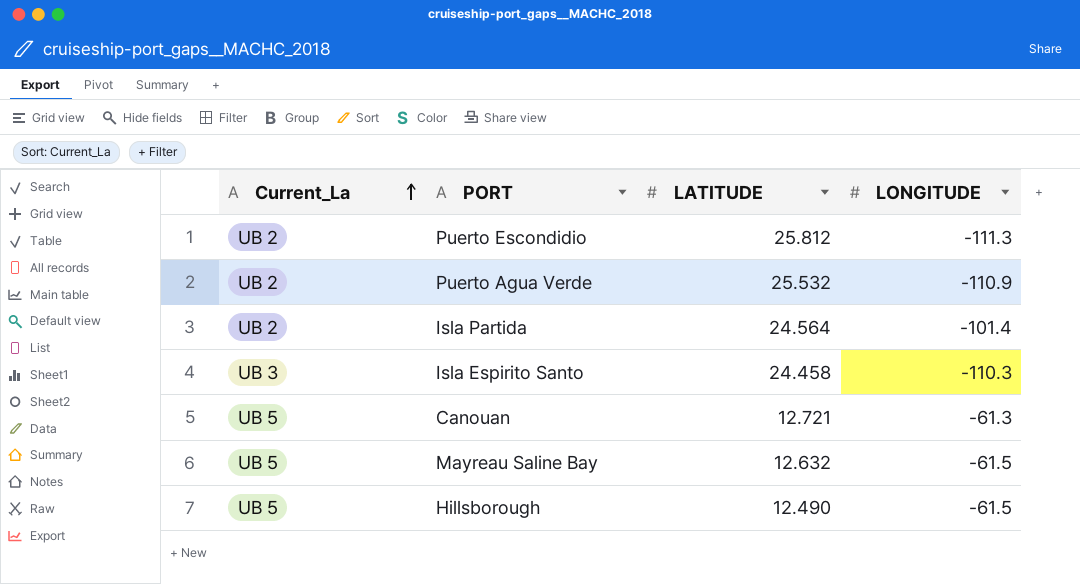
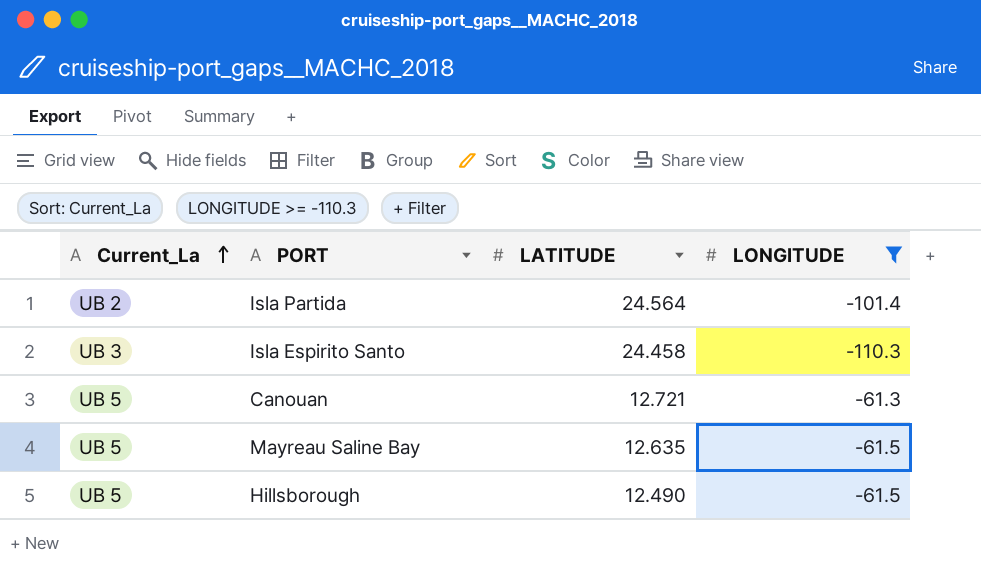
filter: none -> LONGITUDE >= -110.3
Mayreau Saline Bay | LATITUDE: 12.632 -> 12.635

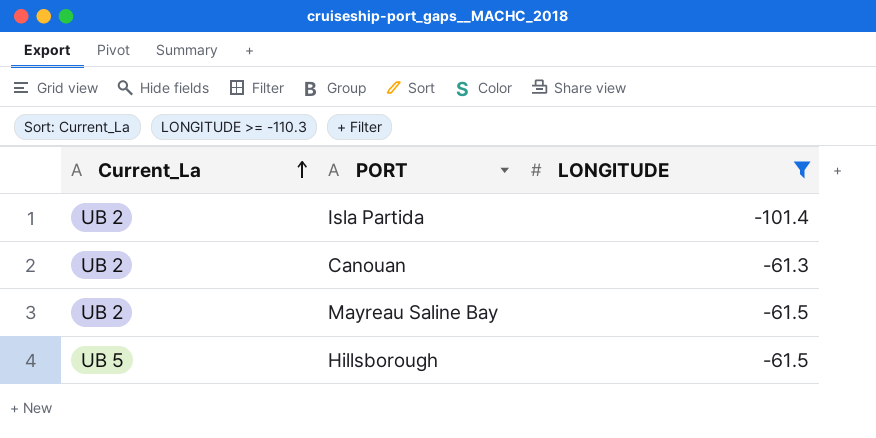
column LATITUDE | position: 3 -> none
row Isla Espirito Santo: UB 3 | 24.458 | -110.3 -> none
Canouan | Current_La: UB 5 -> UB 2
Mayreau Saline Bay | Current_La: UB 5 -> UB 2

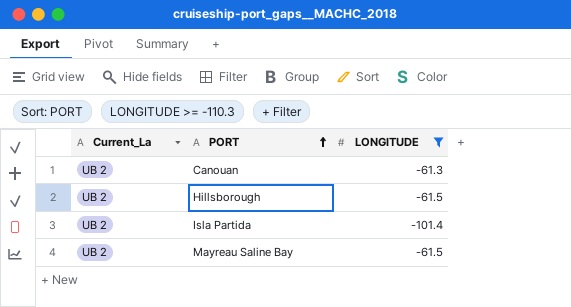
row order: Current_La ascending -> PORT ascending
Hillsborough | Current_La: UB 5 -> UB 2

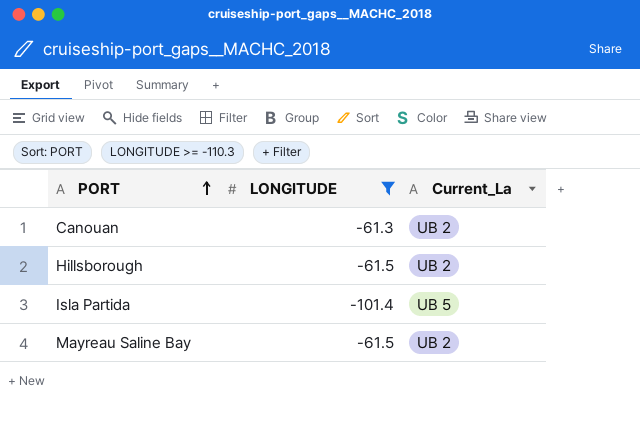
column Current_La | position: 1 -> 3
Isla Partida | Current_La: UB 2 -> UB 5

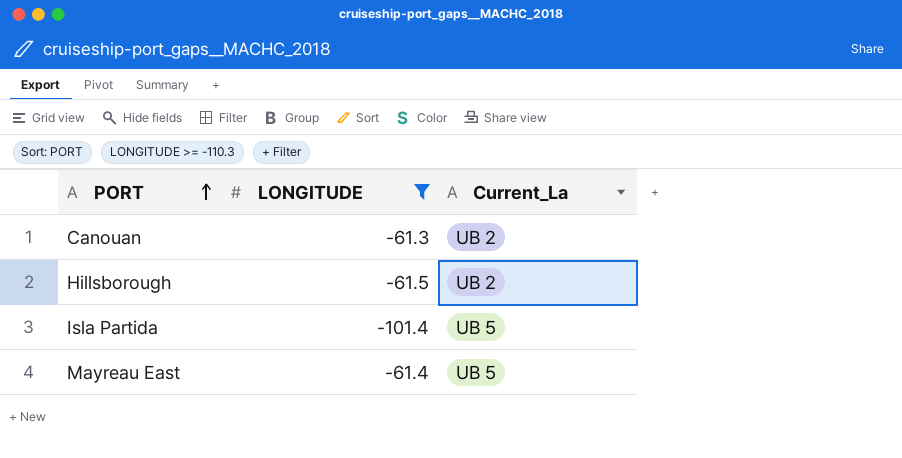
row Mayreau Saline Bay: -61.5 | UB 2 -> none
row Mayreau East: none -> -61.4 | UB 5

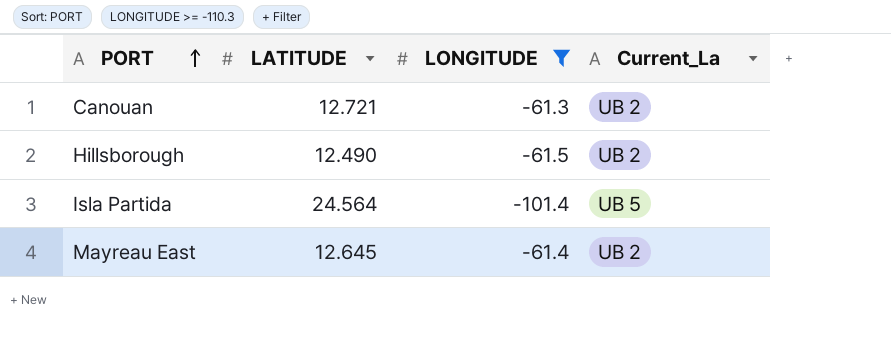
column LATITUDE | position: none -> 2
Mayreau East | Current_La: UB 5 -> UB 2

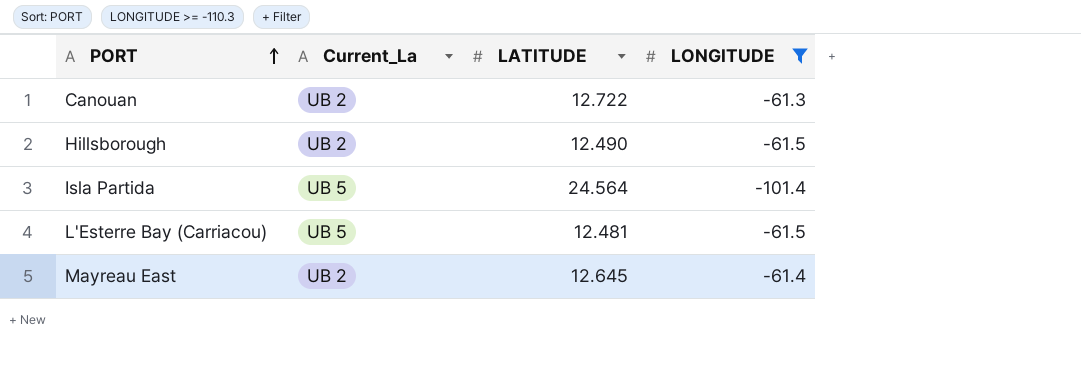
column Current_La | position: 4 -> 2
Canouan | LATITUDE: 12.721 -> 12.722
row L'Esterre Bay (Carriacou): none -> UB 5 | 12.481 | -61.5

